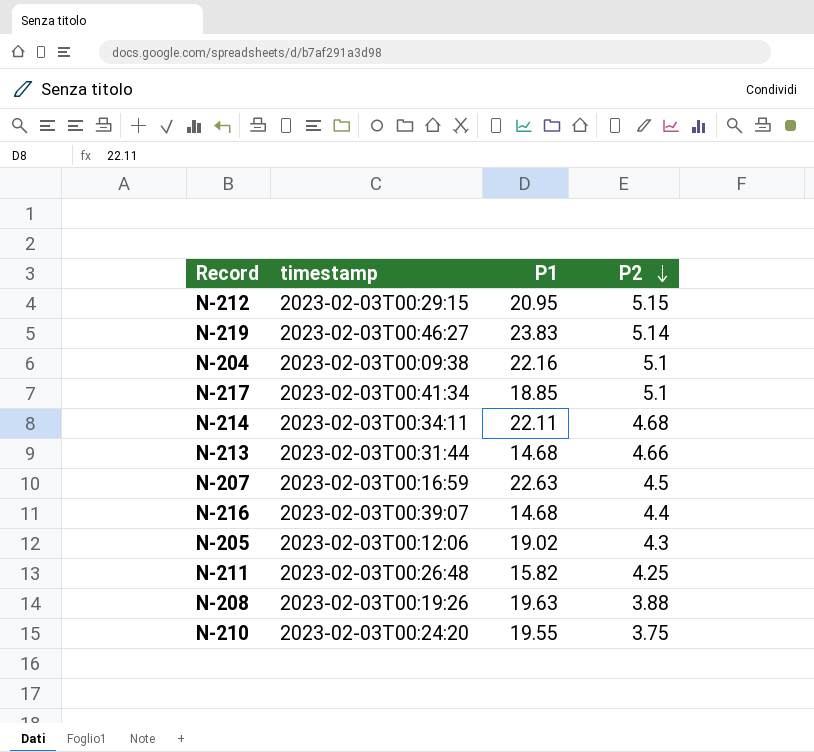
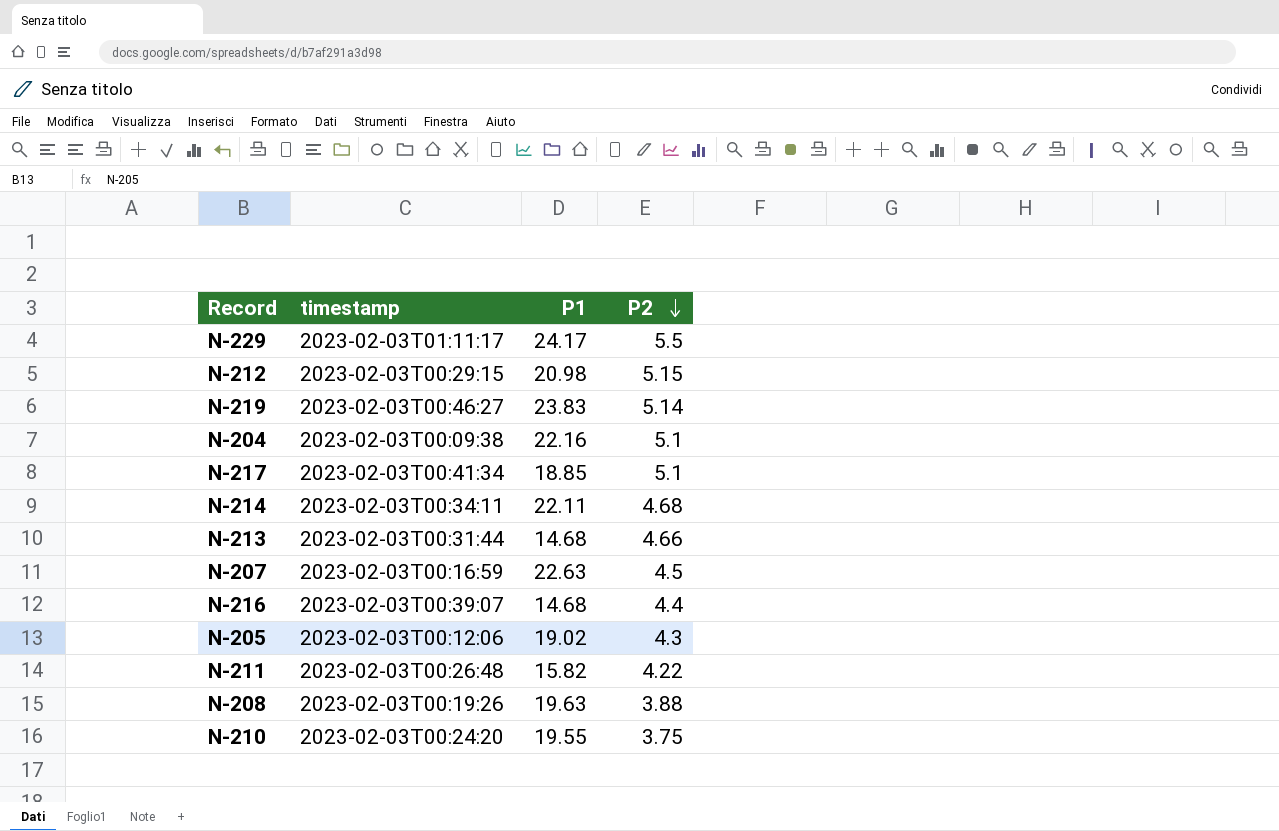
row N-229: none -> 2023-02-03T01:11:17 | 24.17 | 5.5
N-212 | P1: 20.95 -> 20.98
N-211 | P2: 4.25 -> 4.22

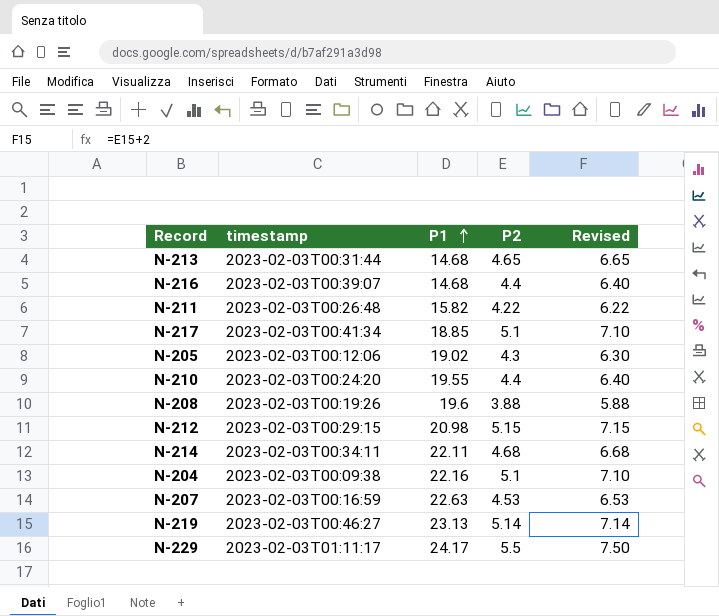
row order: P2 descending -> P1 ascending
column Revised | formula: none -> [P2] + 2
N-213 | P2: 4.66 -> 4.65
N-210 | P2: 3.75 -> 4.4
N-208 | P1: 19.63 -> 19.6
N-207 | P2: 4.5 -> 4.53
N-219 | P1: 23.83 -> 23.13

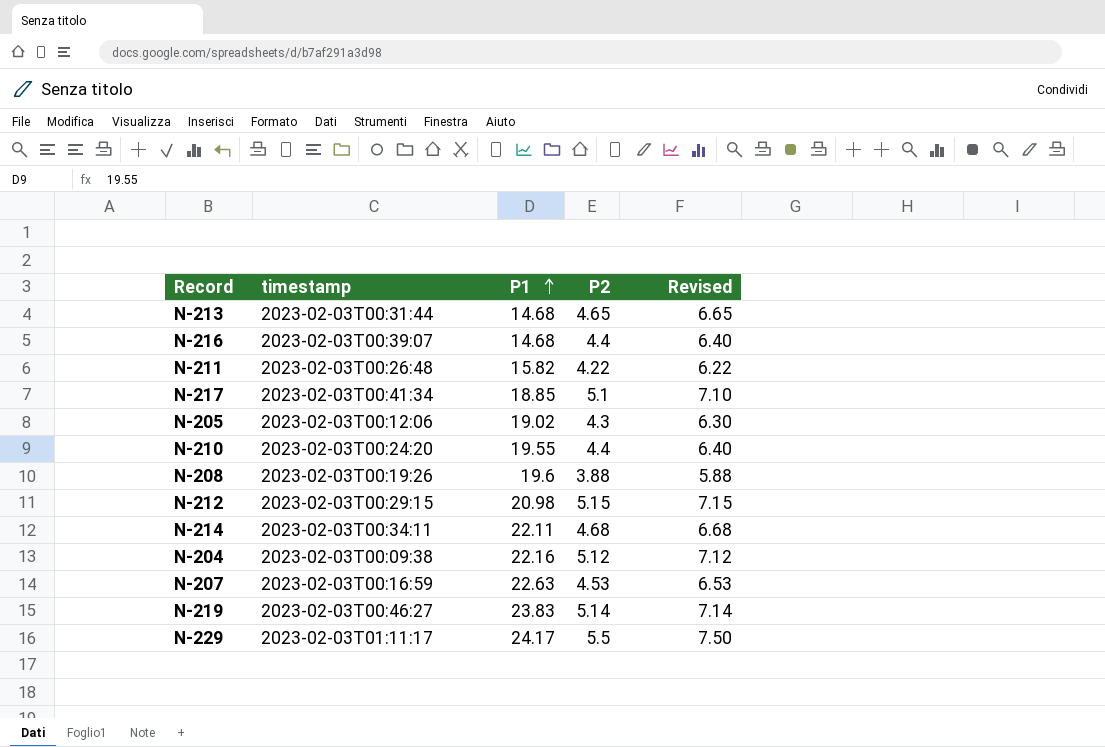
N-204 | P2: 5.1 -> 5.12
N-204 | Revised: 7.10 -> 7.12
N-219 | P1: 23.13 -> 23.83

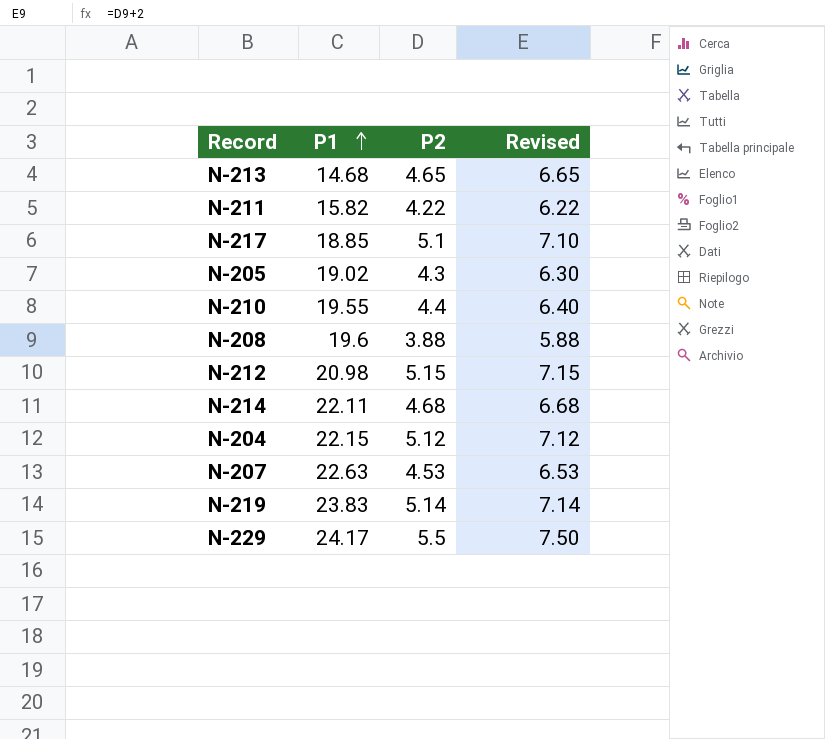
column timestamp | position: 2 -> none
row N-216: 2023-02-03T00:39:07 | 14.68 | 4.4 | 6.40 -> none
N-204 | P1: 22.16 -> 22.15

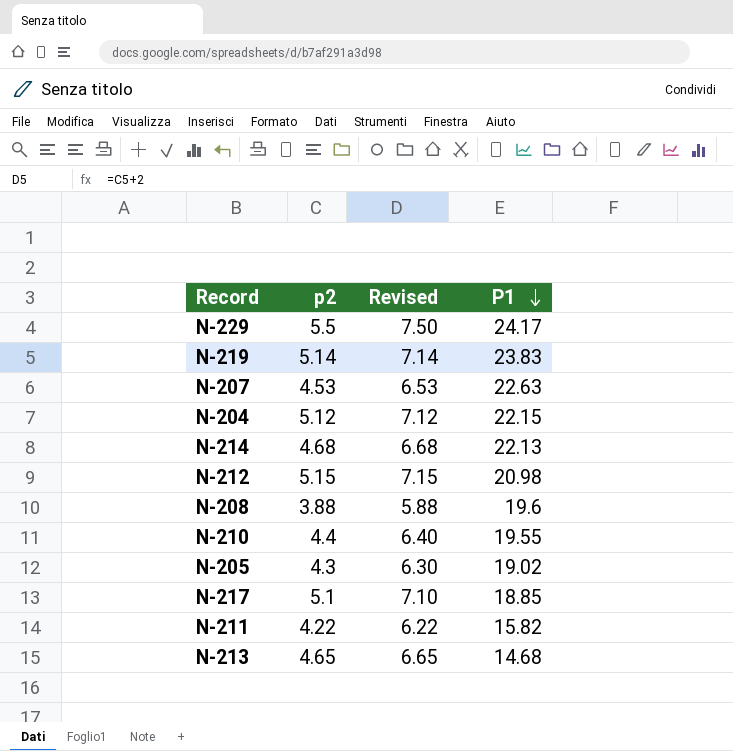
row order: P1 ascending -> P1 descending
column name: P2 -> p2
column P1 | position: 2 -> 4
N-214 | P1: 22.11 -> 22.13

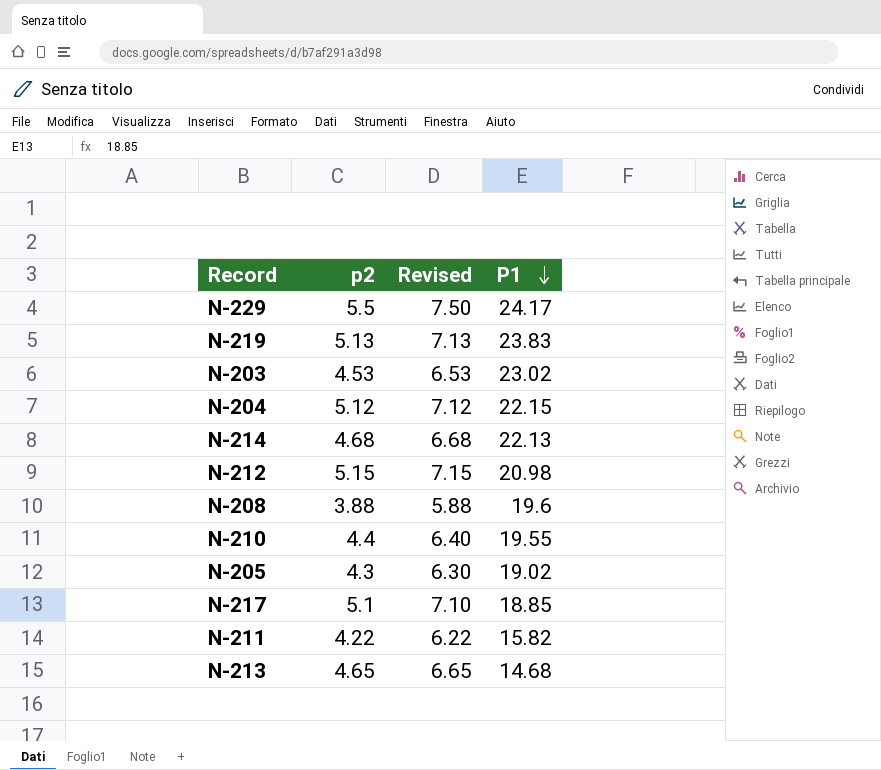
row N-207: 4.53 | 6.53 | 22.63 -> none
N-219 | p2: 5.14 -> 5.13
N-219 | Revised: 7.14 -> 7.13
row N-203: none -> 4.53 | 6.53 | 23.02

